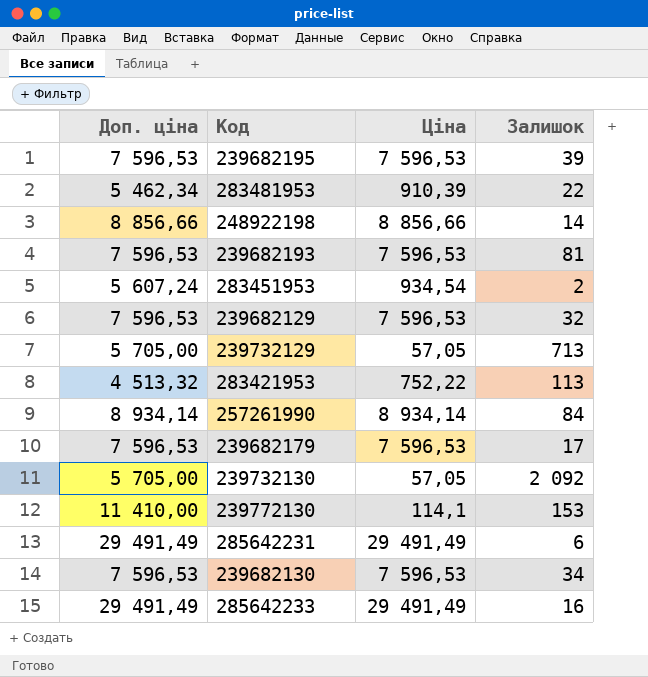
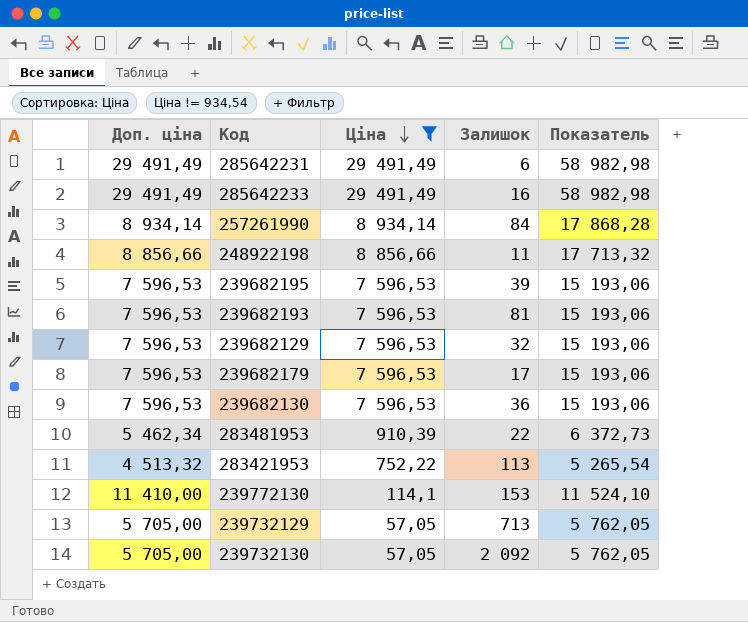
filter: none -> Ціна != 934,54
row order: none -> Ціна descending
column Показатель | formula: none -> [Доп. ціна] + [Ціна]
248922198 | Залишок: 14 -> 11
239682130 | Залишок: 34 -> 36

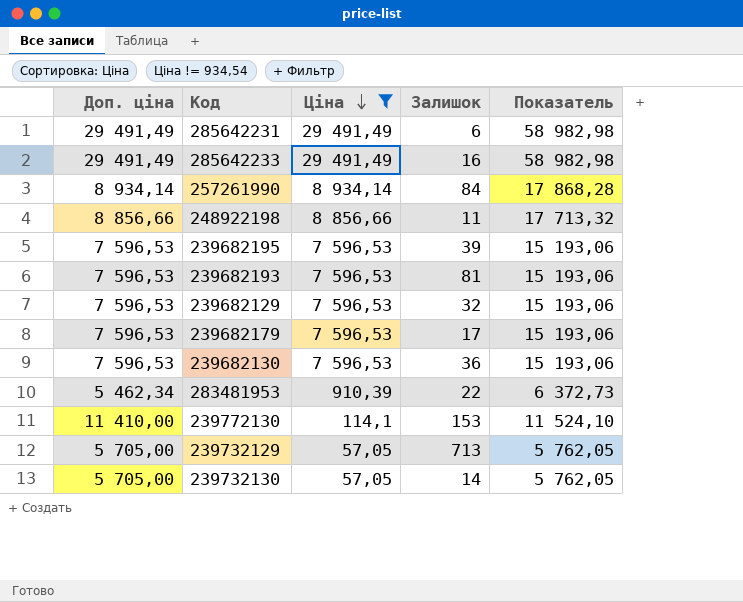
row 283421953: 4 513,32 | 752,22 | 113 | 5 265,54 -> none
239732130 | Залишок: 2 092 -> 14

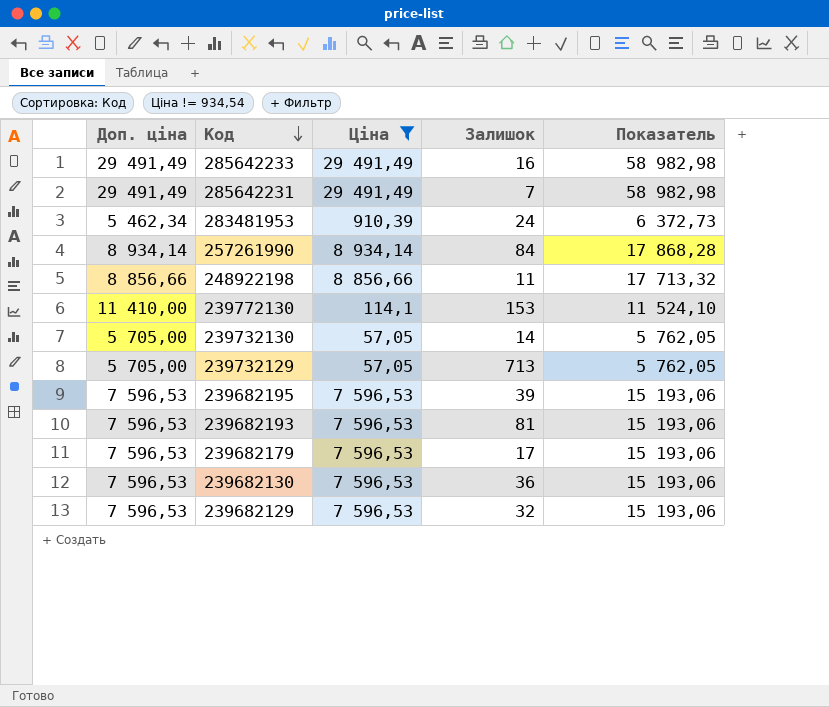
row order: Ціна descending -> Код descending
285642231 | Залишок: 6 -> 7
283481953 | Залишок: 22 -> 24

